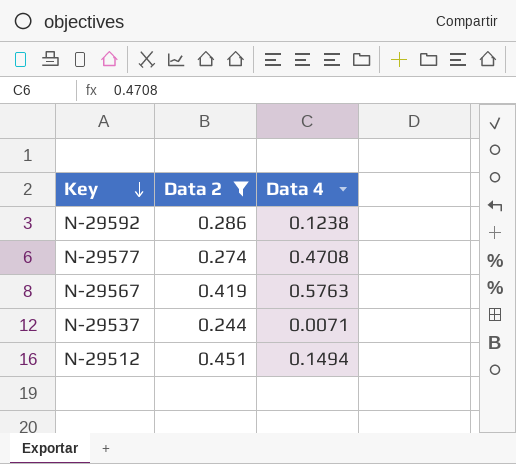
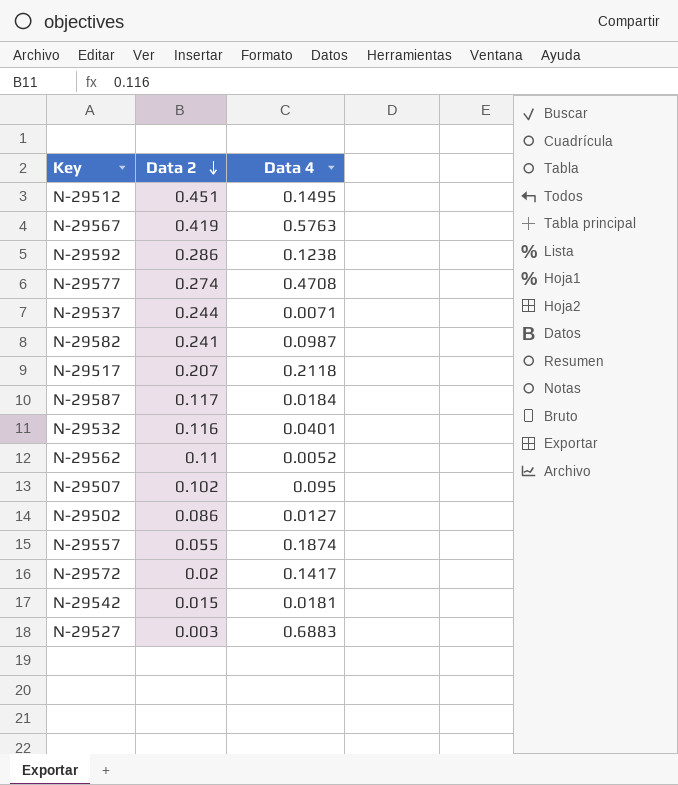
filter: Data 2 >= 0.244 -> none
row order: Key descending -> Data 2 descending
N-29512 | Data 4: 0.1494 -> 0.1495

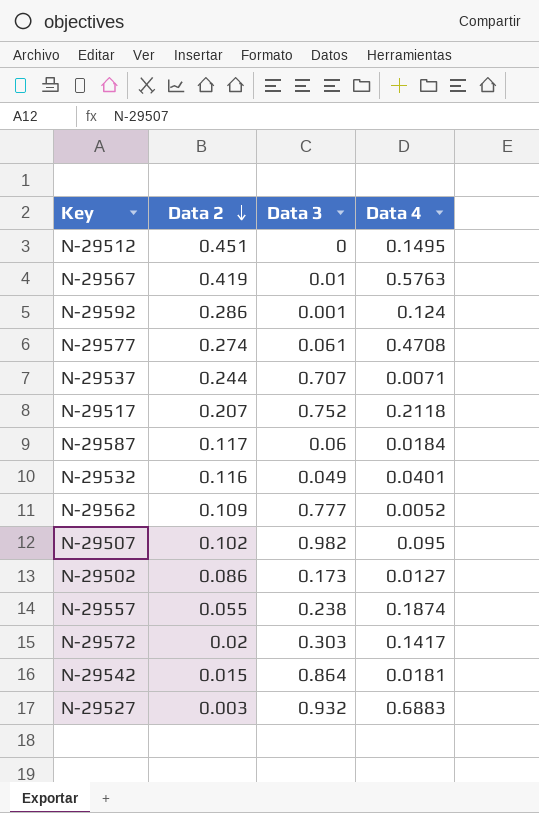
column Data 3 | position: none -> 3
row N-29582: 0.241 | 0.0987 -> none
N-29592 | Data 4: 0.1238 -> 0.124
N-29562 | Data 2: 0.11 -> 0.109

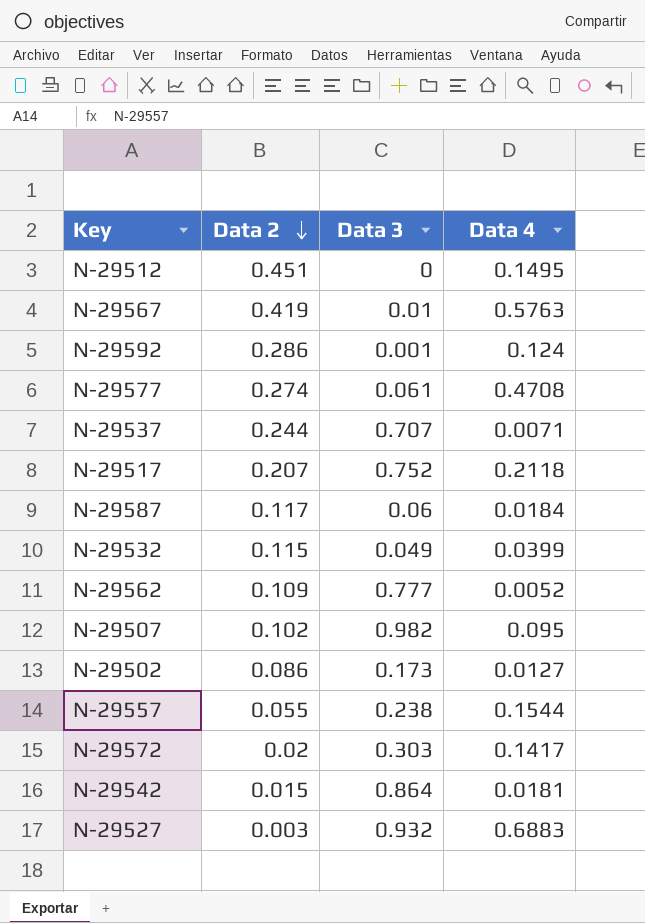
N-29532 | Data 2: 0.116 -> 0.115
N-29532 | Data 4: 0.0401 -> 0.0399
N-29557 | Data 4: 0.1874 -> 0.1544

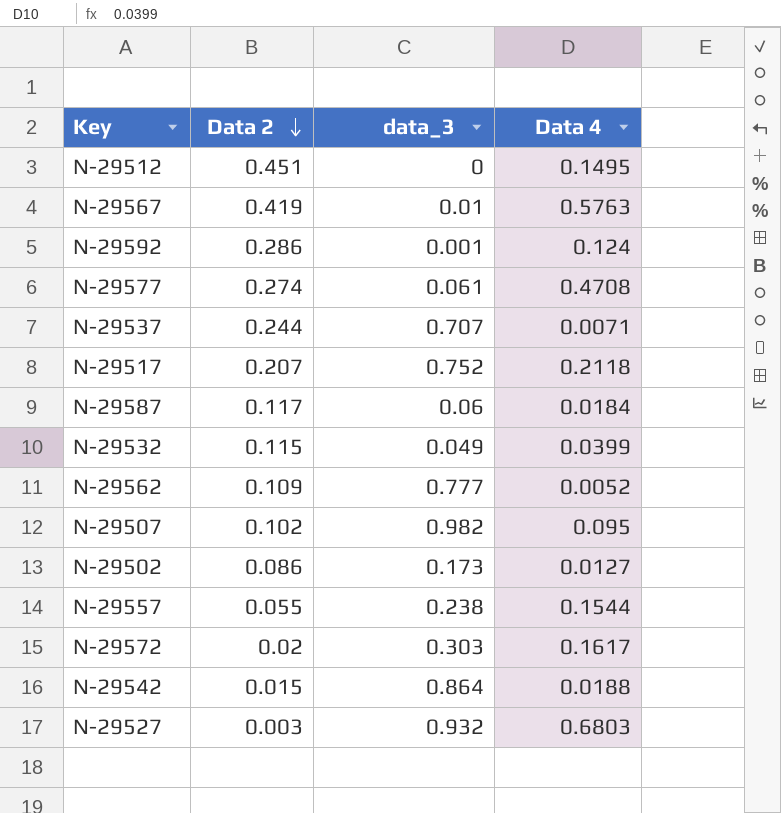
column name: Data 3 -> data_3
N-29572 | Data 4: 0.1417 -> 0.1617
N-29542 | Data 4: 0.0181 -> 0.0188
N-29527 | Data 4: 0.6883 -> 0.6803

